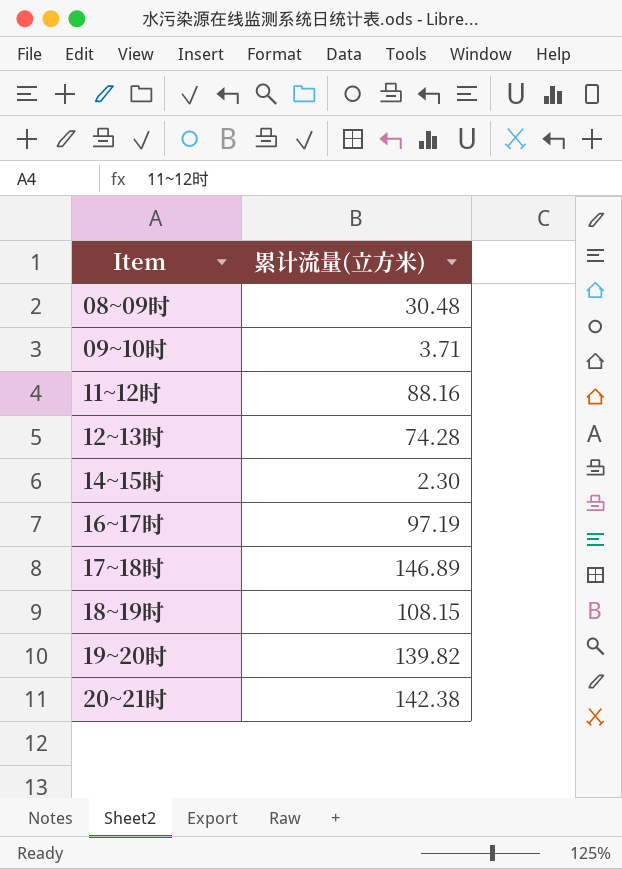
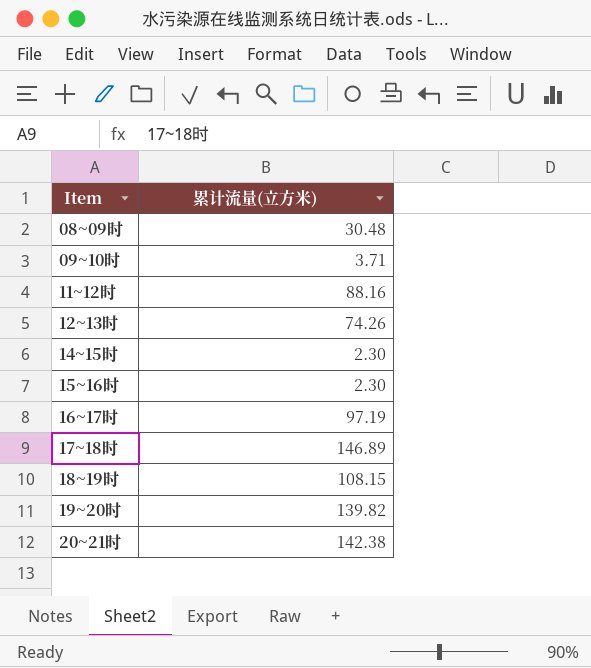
12~13时 | 累计流量(立方米): 74.28 -> 74.26
row 15~16时: none -> 2.30

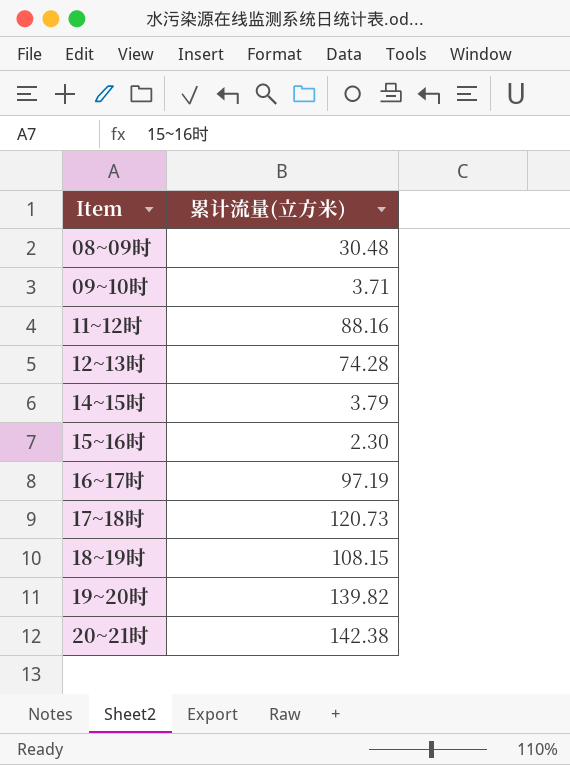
12~13时 | 累计流量(立方米): 74.26 -> 74.28
14~15时 | 累计流量(立方米): 2.30 -> 3.79
17~18时 | 累计流量(立方米): 146.89 -> 120.73

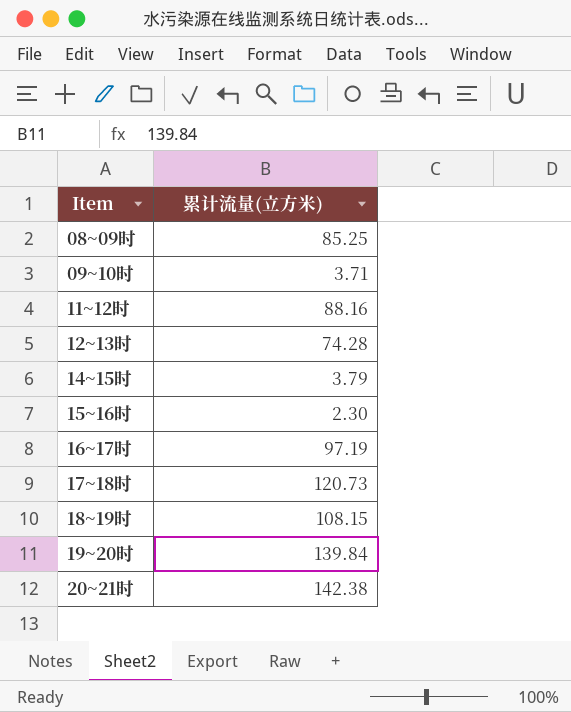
08~09时 | 累计流量(立方米): 30.48 -> 85.25
19~20时 | 累计流量(立方米): 139.82 -> 139.84

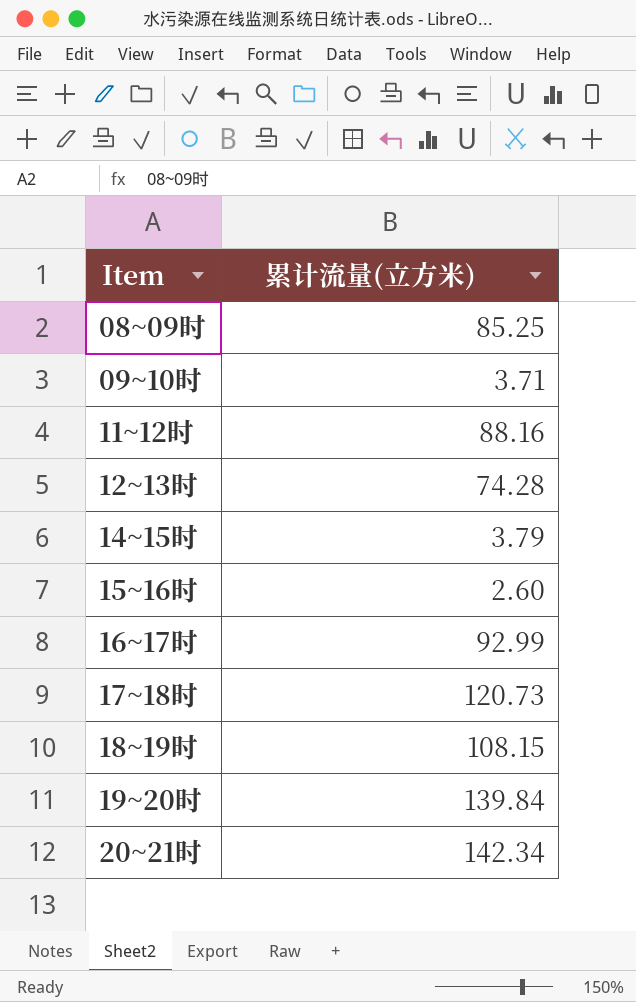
15~16时 | 累计流量(立方米): 2.30 -> 2.60
16~17时 | 累计流量(立方米): 97.19 -> 92.99
20~21时 | 累计流量(立方米): 142.38 -> 142.34

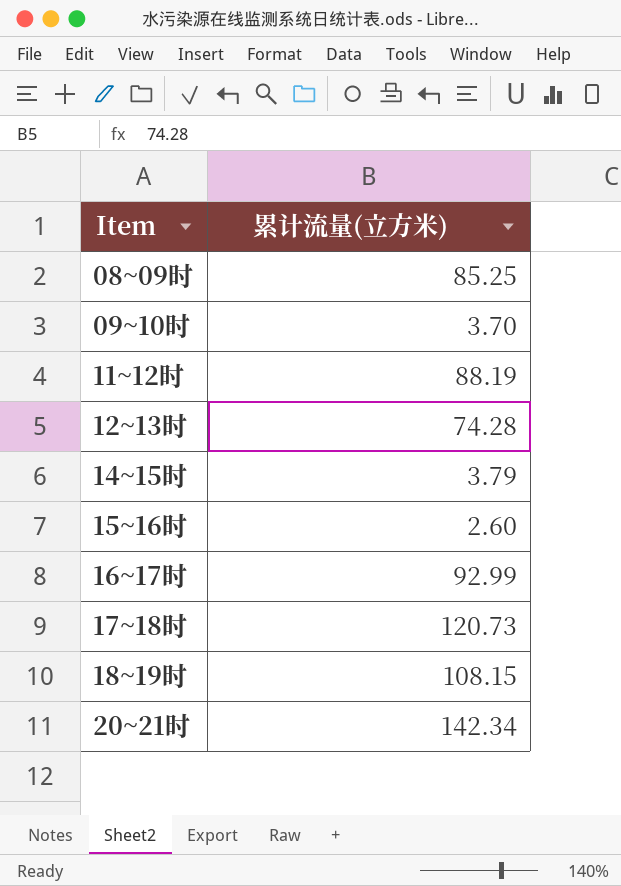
row 19~20时: 139.84 -> none
09~10时 | 累计流量(立方米): 3.71 -> 3.70
11~12时 | 累计流量(立方米): 88.16 -> 88.19

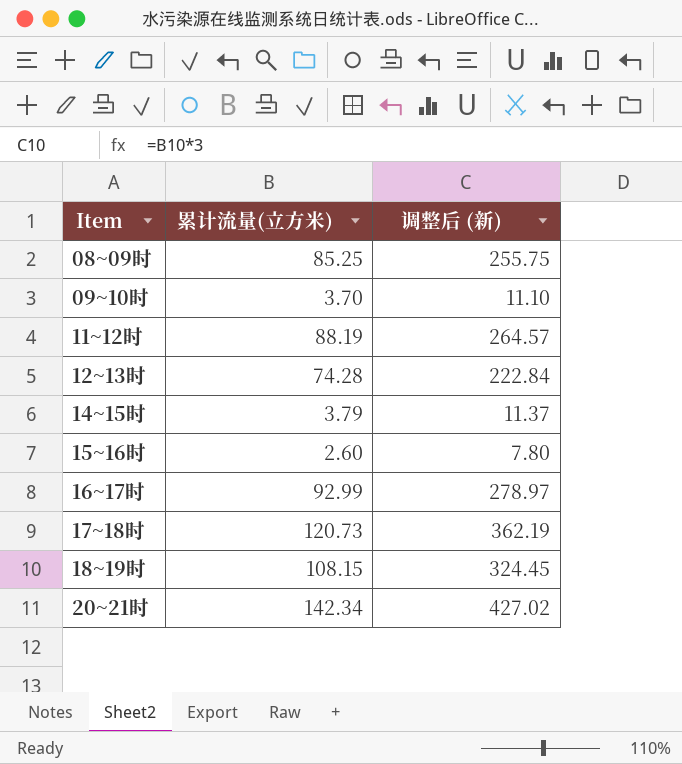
column 调整后 (新) | formula: none -> [累计流量(立方米)] * 3

